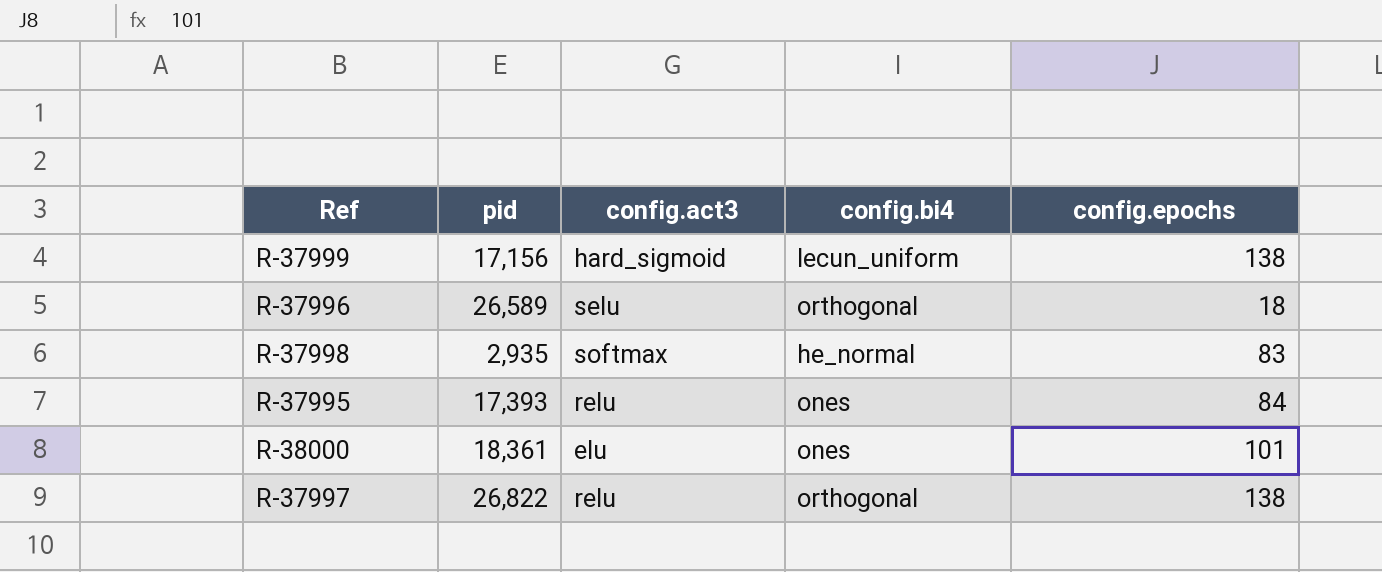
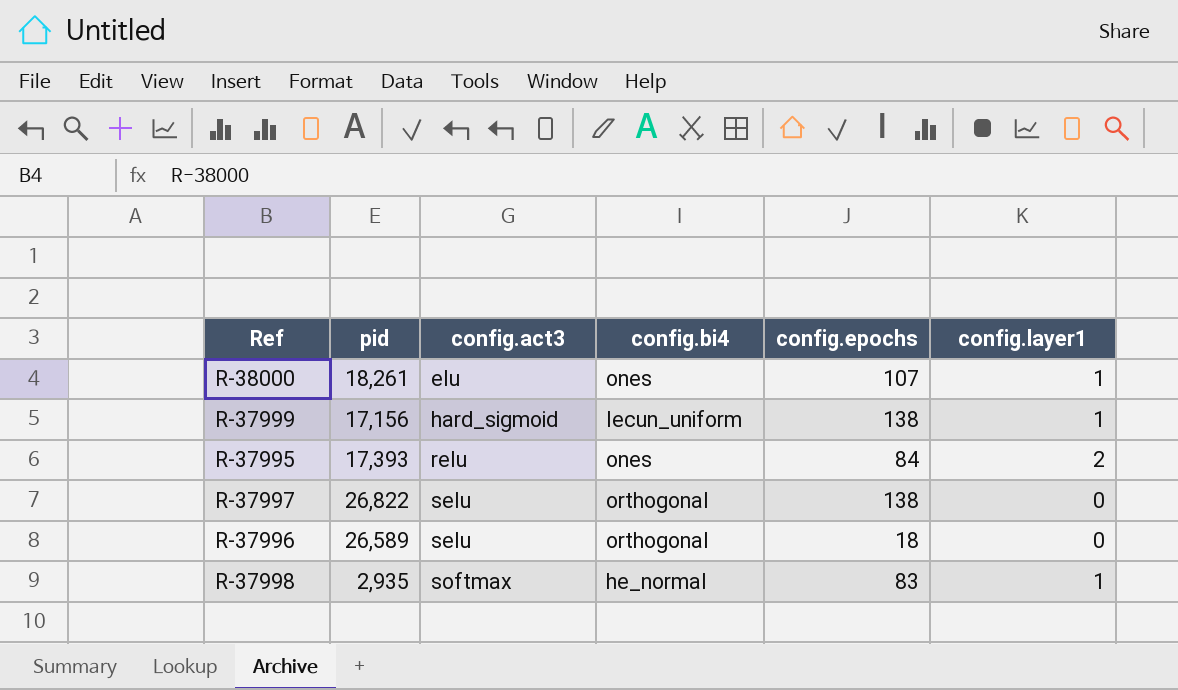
row order: none -> config.act3 ascending
column config.layer1 | position: none -> 6
R-38000 | pid: 18,361 -> 18,261
R-38000 | config.epochs: 101 -> 107
R-37997 | config.act3: relu -> selu

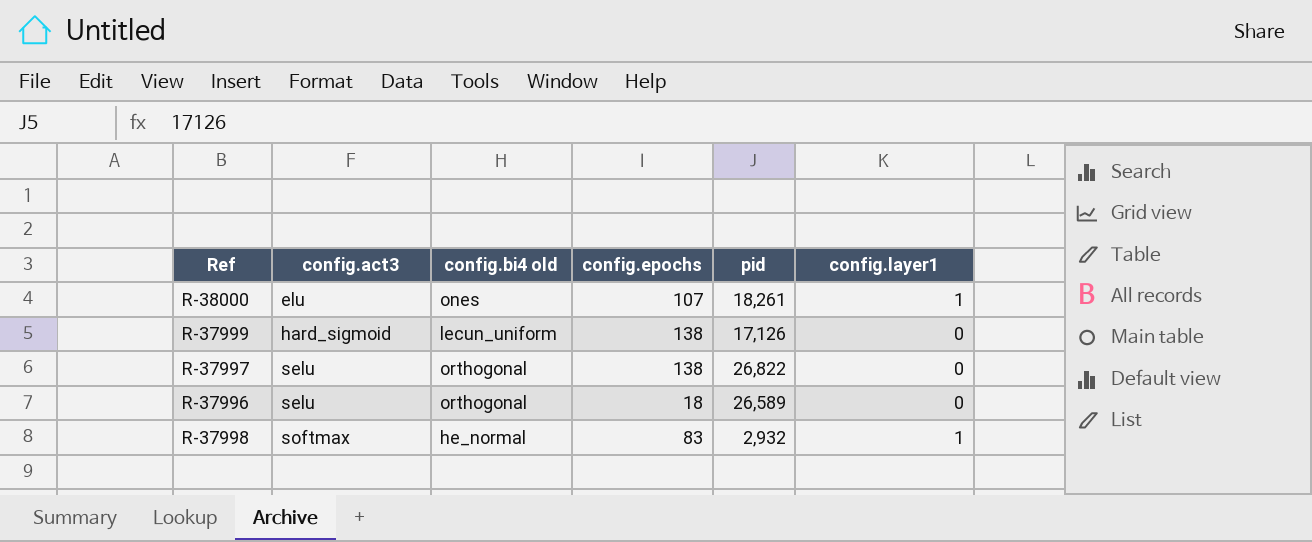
column name: config.bi4 -> config.bi4 old
column pid | position: 2 -> 5
row R-37995: 17,393 | relu | ones | 84 | 2 -> none
R-37999 | pid: 17,156 -> 17,126
R-37999 | config.layer1: 1 -> 0
R-37998 | pid: 2,935 -> 2,932

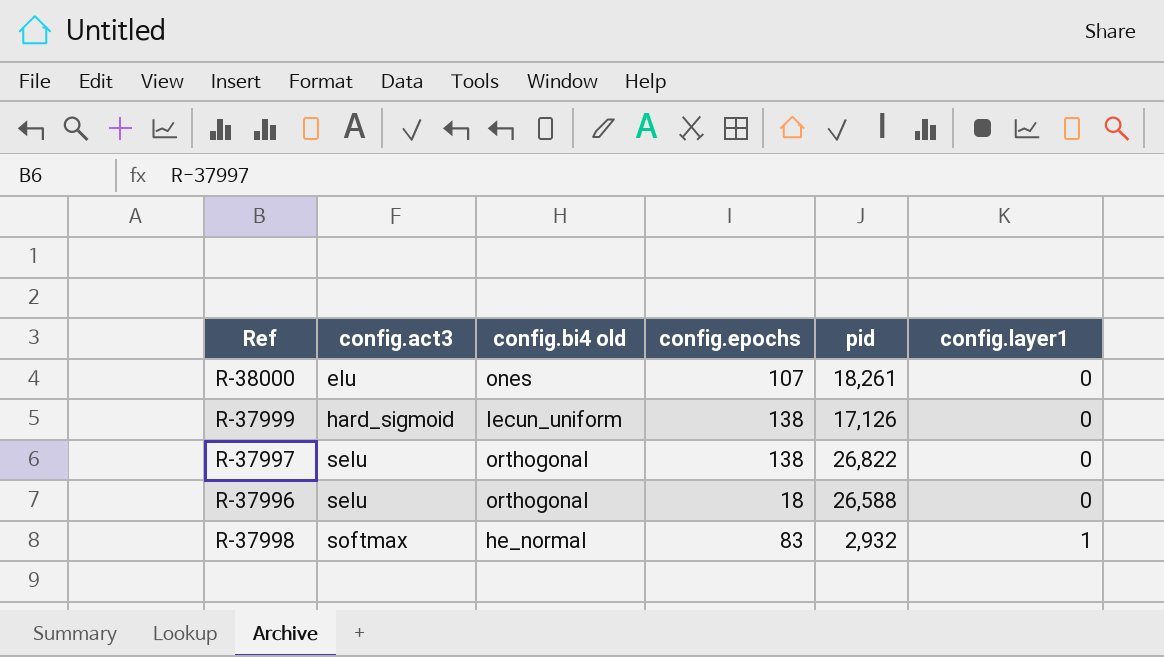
R-38000 | config.layer1: 1 -> 0
R-37996 | pid: 26,589 -> 26,588

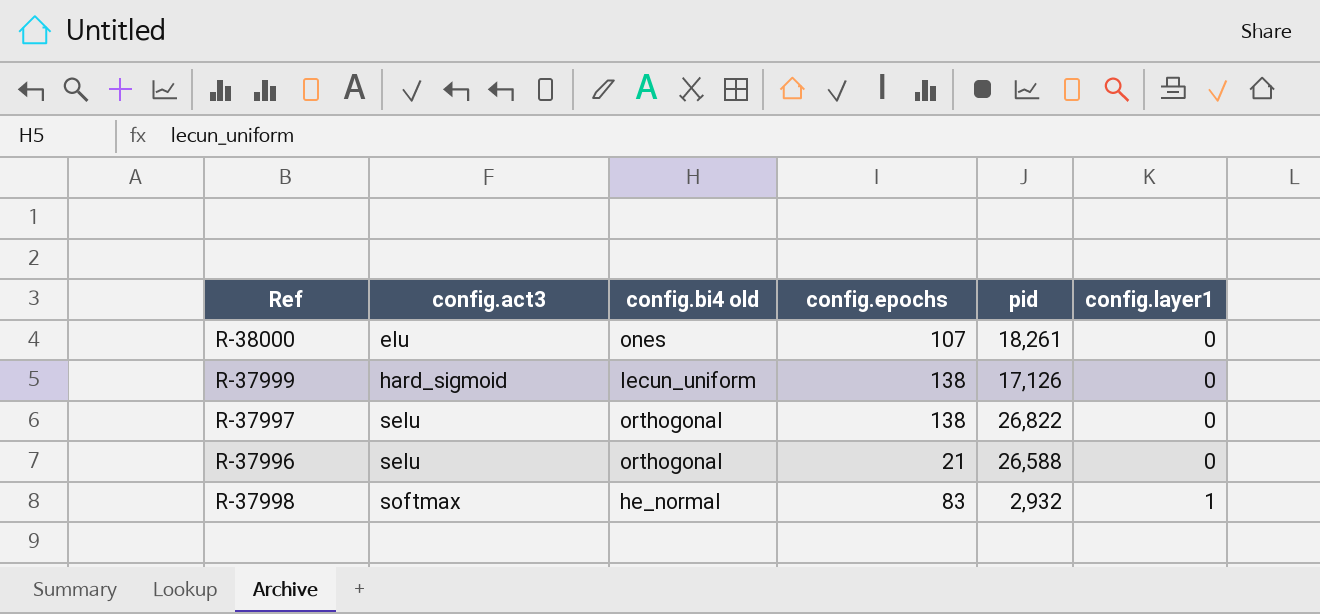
R-37996 | config.epochs: 18 -> 21

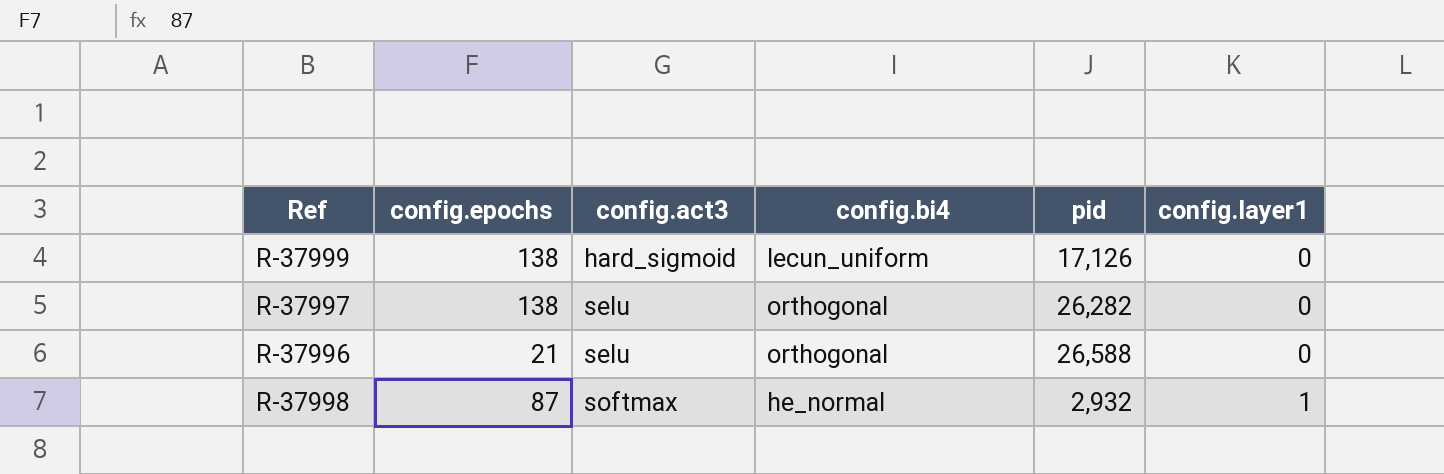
column config.epochs | position: 4 -> 2
column name: config.bi4 old -> config.bi4
row R-38000: elu | ones | 107 | 18,261 | 0 -> none
R-37997 | pid: 26,822 -> 26,282
R-37998 | config.epochs: 83 -> 87

